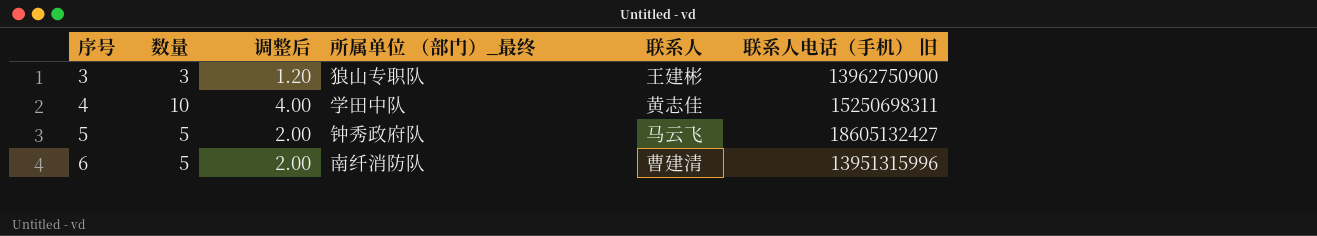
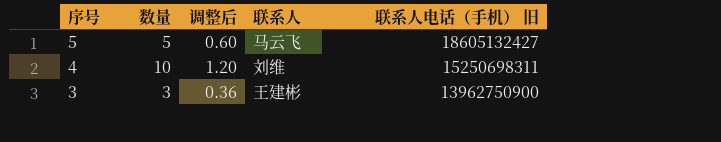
row order: 序号 ascending -> 序号 descending
column 所属单位 （部门）_最终 | position: 4 -> none
column 调整后 | formula: [数量] * 0.4 -> [数量] * 0.12
row 6: 5 | 2.00 | 南纤消防队 | 曹建清 | 13951315996 -> none
4 | 联系人: 黄志佳 -> 刘维

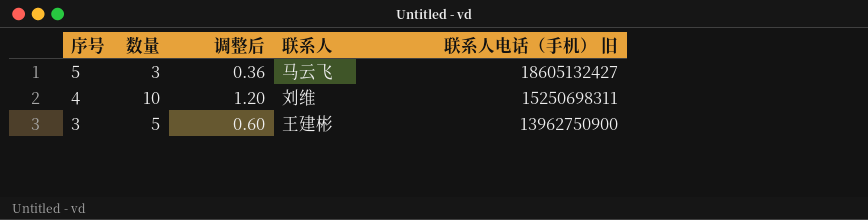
5 | 数量: 5 -> 3
5 | 调整后: 0.60 -> 0.36
3 | 数量: 3 -> 5
3 | 调整后: 0.36 -> 0.60

